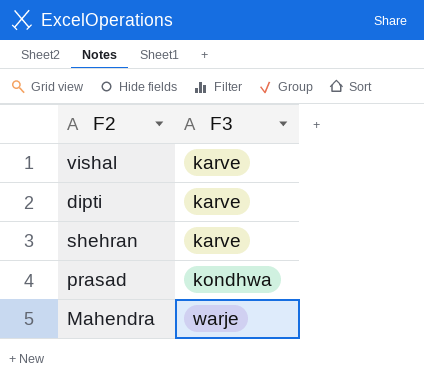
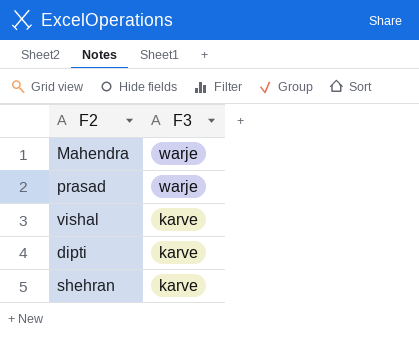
row order: F3 ascending -> F3 descending
prasad | F3: kondhwa -> warje

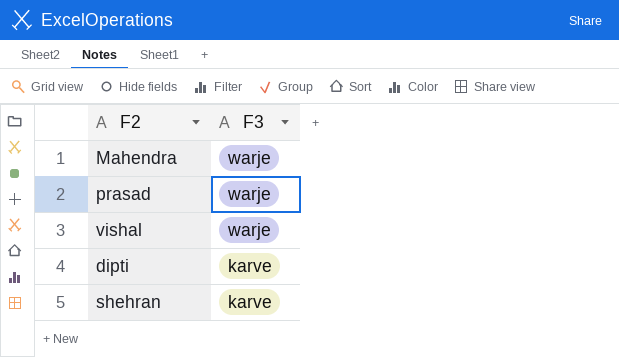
vishal | F3: karve -> warje

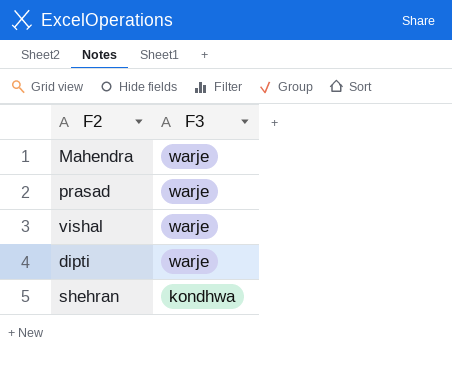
dipti | F3: karve -> warje
shehran | F3: karve -> kondhwa

